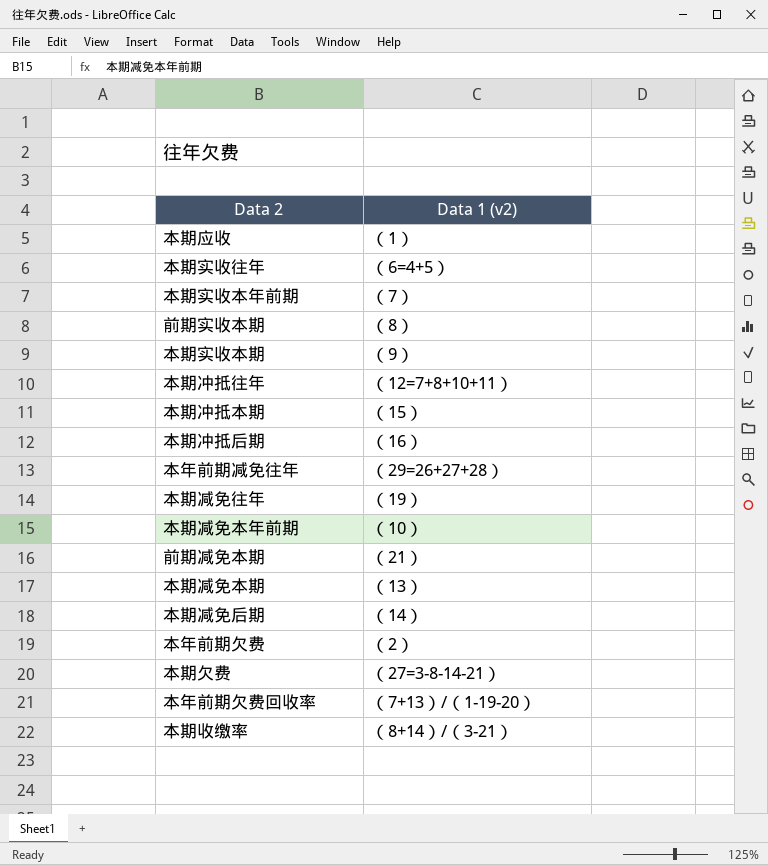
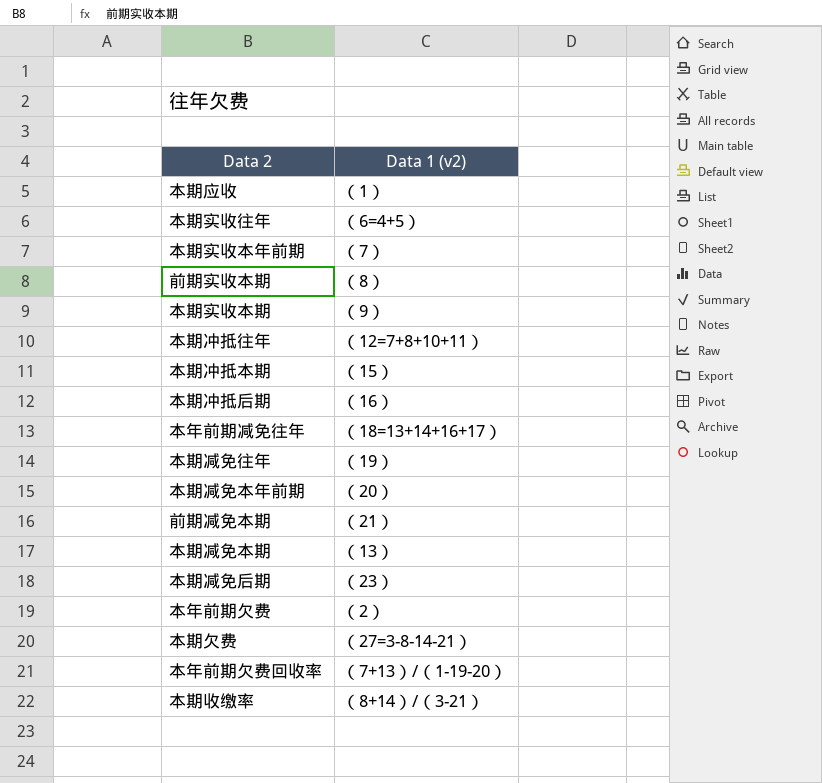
本年前期减免往年 | Data 1 (v2): （29=26+27+28） -> （18=13+14+16+17）
本期减免本年前期 | Data 1 (v2): （10） -> （20）
本期减免后期 | Data 1 (v2): （14） -> （23）

